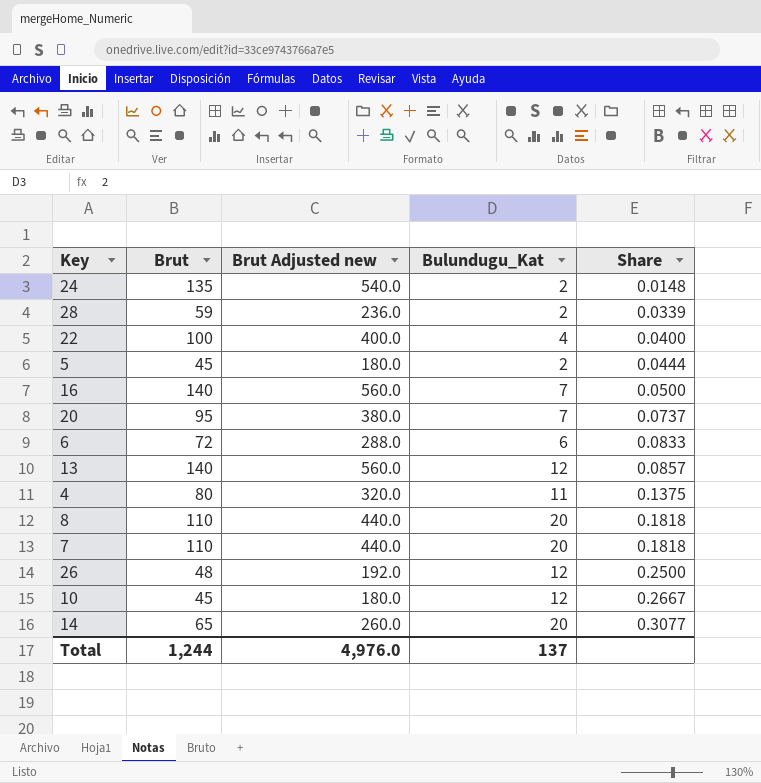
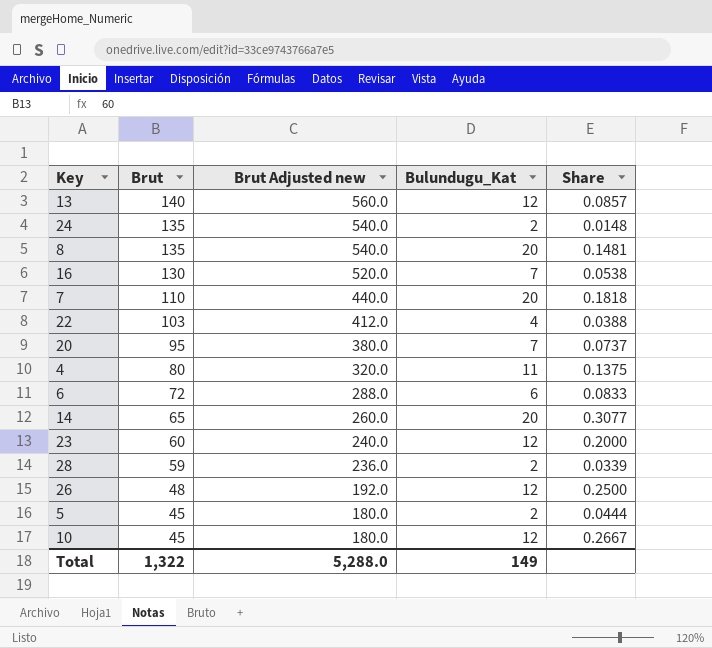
row order: Share ascending -> Brut descending
8 | Brut: 110 -> 135
8 | Brut Adjusted new: 440.0 -> 540.0
8 | Share: 0.1818 -> 0.1481
16 | Brut: 140 -> 130
16 | Brut Adjusted new: 560.0 -> 520.0
16 | Share: 0.0500 -> 0.0538
22 | Brut: 100 -> 103
22 | Brut Adjusted new: 400.0 -> 412.0
22 | Share: 0.0400 -> 0.0388
row 23: none -> 60 | 240.0 | 12 | 0.2000
Total | Brut: 1,244 -> 1,322
Total | Brut Adjusted new: 4,976.0 -> 5,288.0
Total | Bulundugu_Kat: 137 -> 149

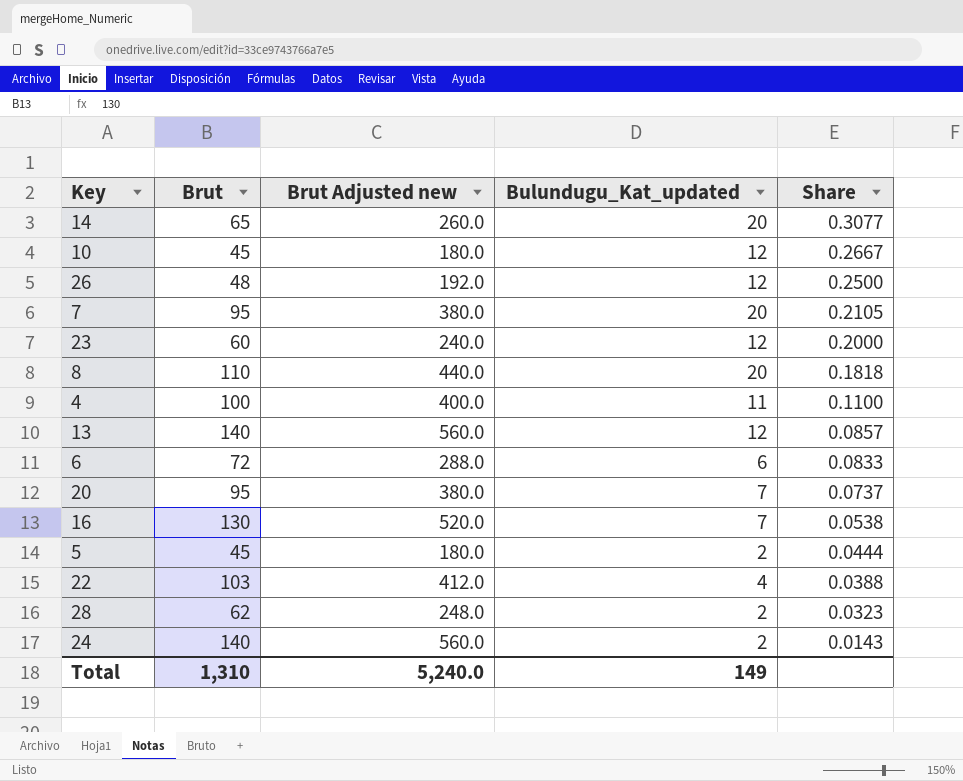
row order: Brut descending -> Share descending
column name: Bulundugu_Kat -> Bulundugu_Kat_updated
7 | Brut: 110 -> 95
7 | Brut Adjusted new: 440.0 -> 380.0
7 | Share: 0.1818 -> 0.2105
8 | Brut: 135 -> 110
8 | Brut Adjusted new: 540.0 -> 440.0
8 | Share: 0.1481 -> 0.1818
4 | Brut: 80 -> 100
4 | Brut Adjusted new: 320.0 -> 400.0
4 | Share: 0.1375 -> 0.1100
28 | Brut: 59 -> 62
28 | Brut Adjusted new: 236.0 -> 248.0
28 | Share: 0.0339 -> 0.0323
24 | Brut: 135 -> 140
24 | Brut Adjusted new: 540.0 -> 560.0
24 | Share: 0.0148 -> 0.0143
Total | Brut: 1,322 -> 1,310
Total | Brut Adjusted new: 5,288.0 -> 5,240.0

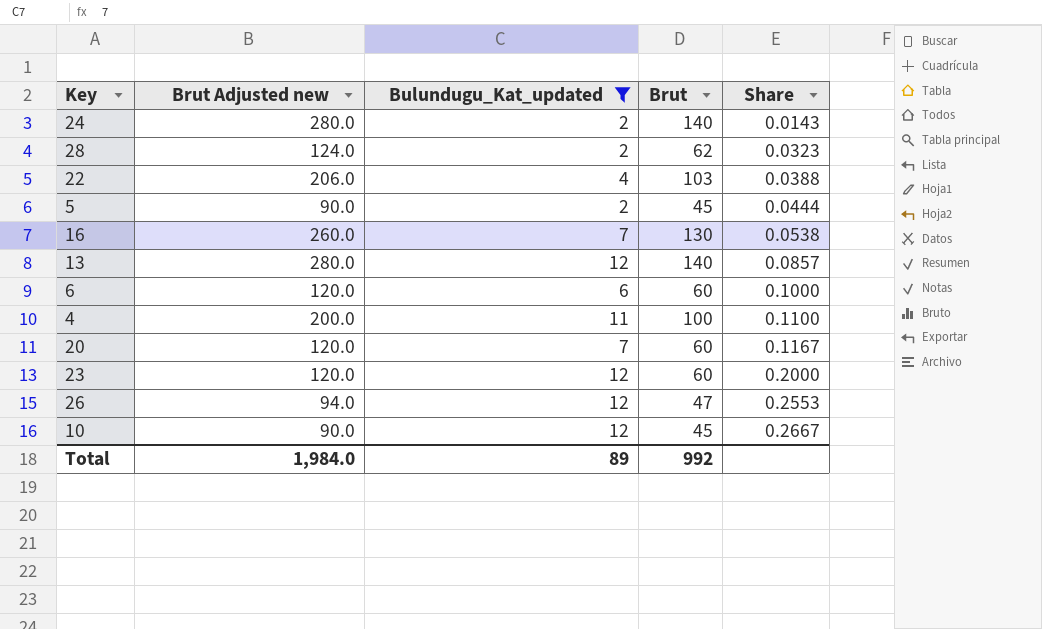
filter: none -> Bulundugu_Kat_updated != 20
row order: Share descending -> Share ascending
column Brut Adjusted new | formula: [Brut] * 4 -> [Brut] * 2
column Brut | position: 2 -> 4
6 | Brut: 72 -> 60
6 | Share: 0.0833 -> 0.1000
20 | Brut: 95 -> 60
20 | Share: 0.0737 -> 0.1167
26 | Brut: 48 -> 47
26 | Share: 0.2500 -> 0.2553
Total | Brut Adjusted new: 5,240.0 -> 1,984.0
Total | Bulundugu_Kat_updated: 149 -> 89
Total | Brut: 1,310 -> 992

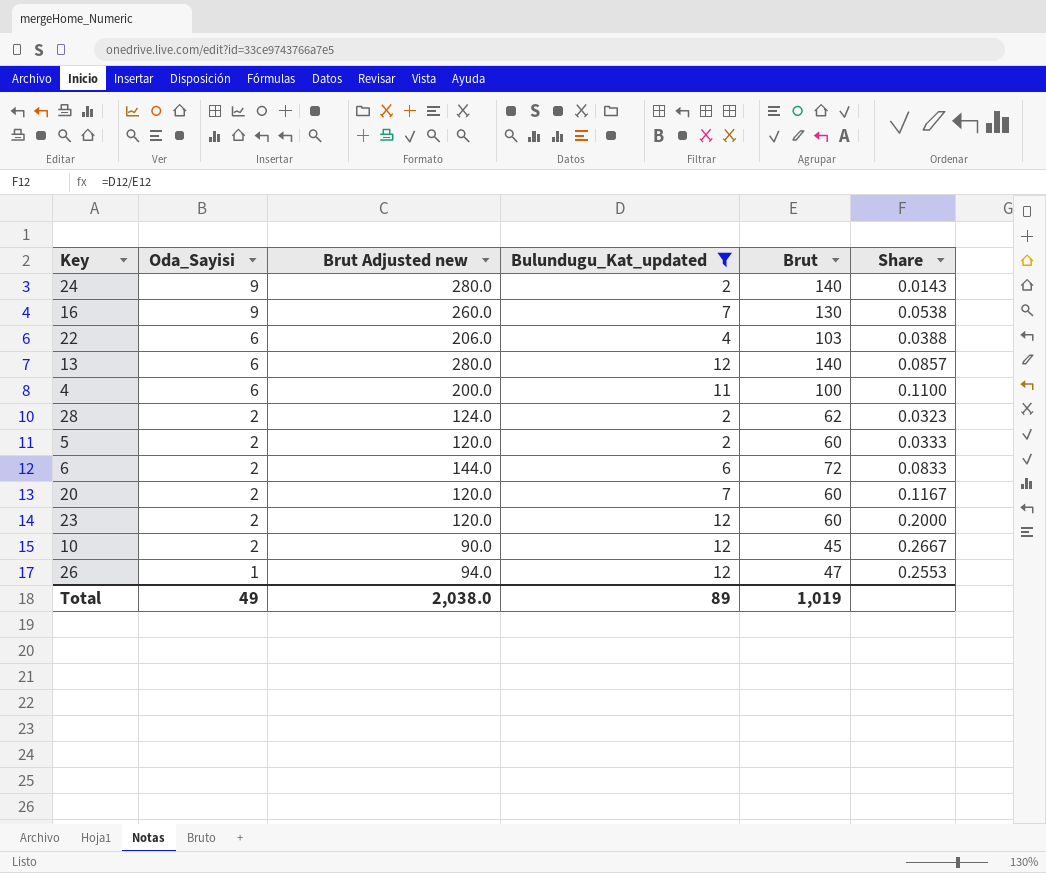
row order: Share ascending -> Oda_Sayisi descending
column Oda_Sayisi | position: none -> 2
5 | Brut Adjusted new: 90.0 -> 120.0
5 | Brut: 45 -> 60
5 | Share: 0.0444 -> 0.0333
6 | Brut Adjusted new: 120.0 -> 144.0
6 | Brut: 60 -> 72
6 | Share: 0.1000 -> 0.0833
Total | Brut Adjusted new: 1,984.0 -> 2,038.0
Total | Brut: 992 -> 1,019

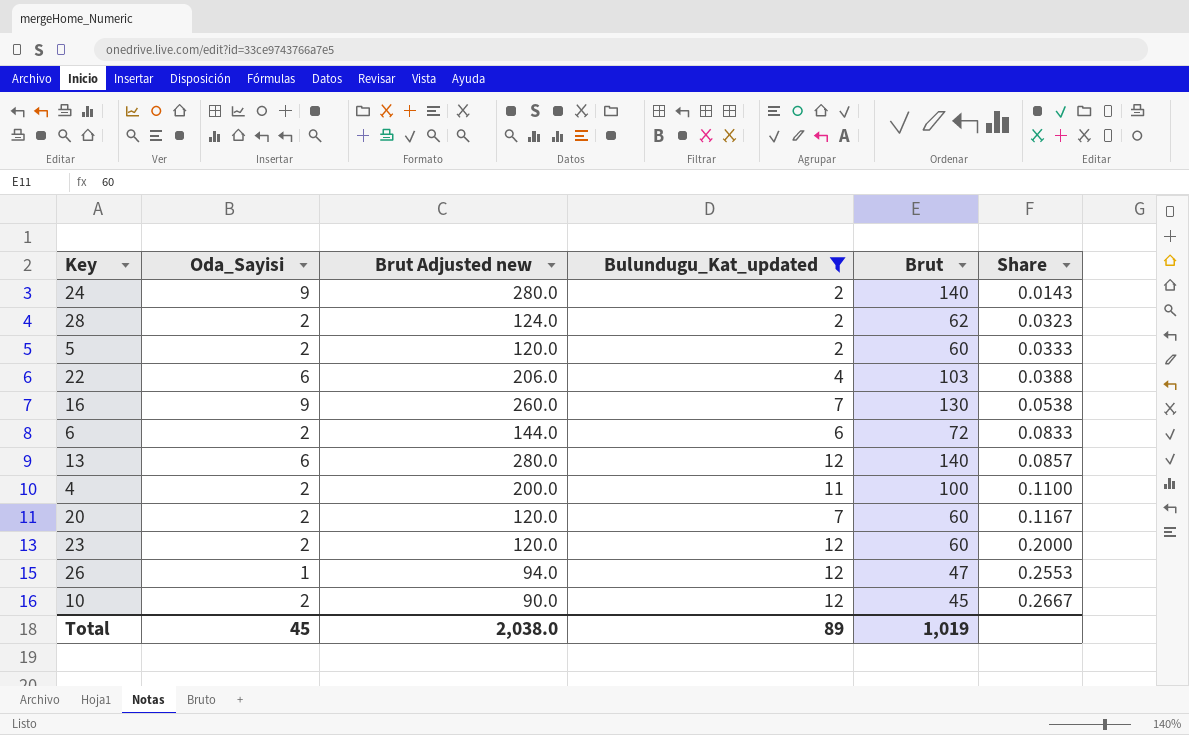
row order: Oda_Sayisi descending -> Share ascending
4 | Oda_Sayisi: 6 -> 2
Total | Oda_Sayisi: 49 -> 45

